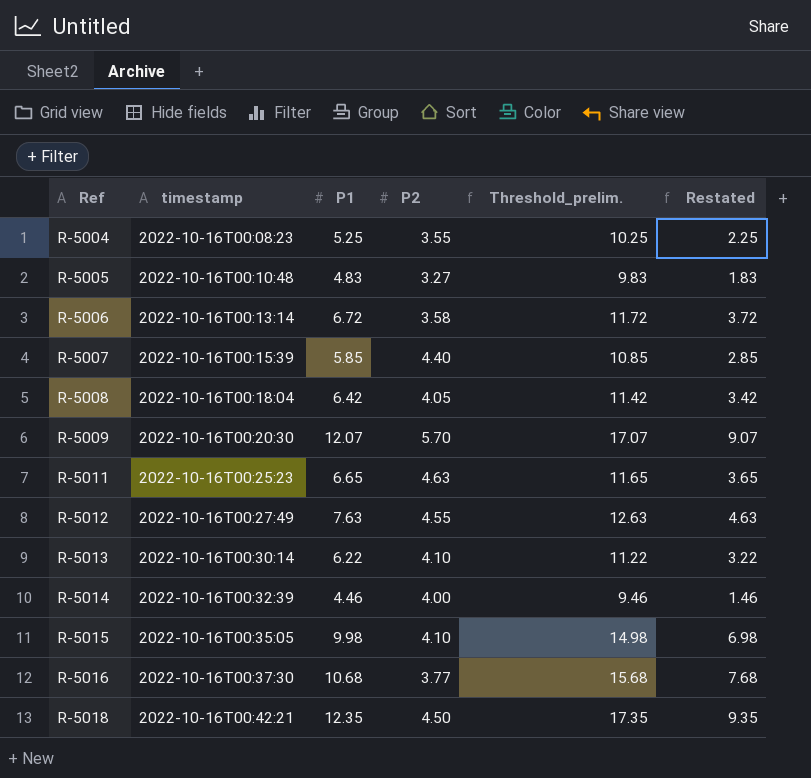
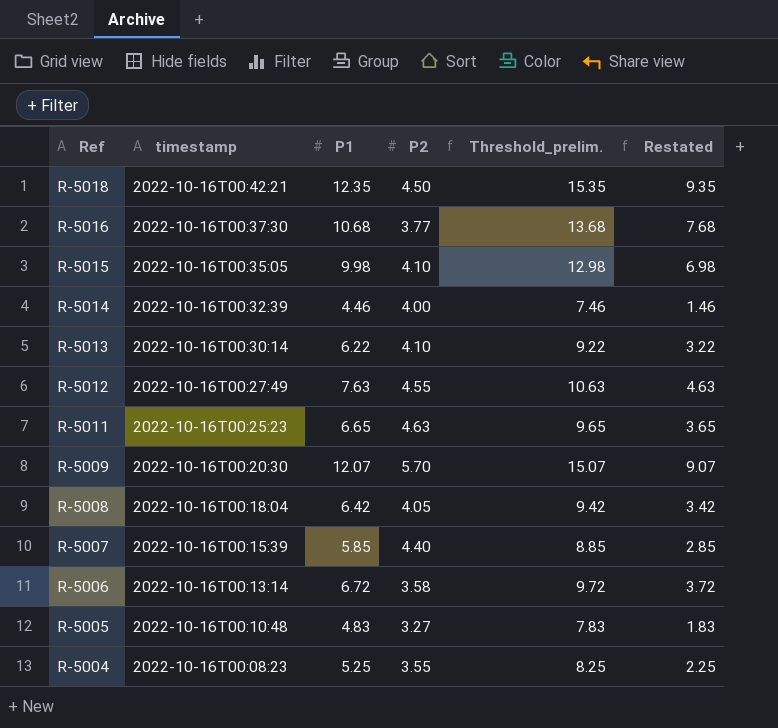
row order: Ref ascending -> Ref descending
column Threshold_prelim. | formula: [P1] + 5 -> [P1] + 3

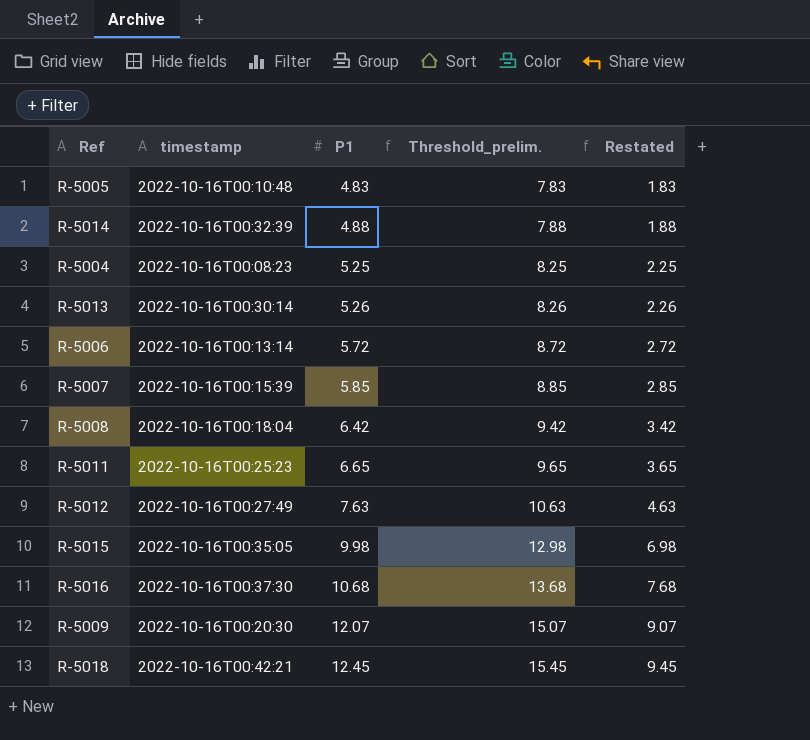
row order: Ref descending -> P1 ascending
column P2 | position: 4 -> none
R-5014 | P1: 4.46 -> 4.88
R-5014 | Threshold_prelim.: 7.46 -> 7.88
R-5014 | Restated: 1.46 -> 1.88
R-5013 | P1: 6.22 -> 5.26
R-5013 | Threshold_prelim.: 9.22 -> 8.26
R-5013 | Restated: 3.22 -> 2.26
R-5006 | P1: 6.72 -> 5.72
R-5006 | Threshold_prelim.: 9.72 -> 8.72
R-5006 | Restated: 3.72 -> 2.72
R-5018 | P1: 12.35 -> 12.45
R-5018 | Threshold_prelim.: 15.35 -> 15.45
R-5018 | Restated: 9.35 -> 9.45

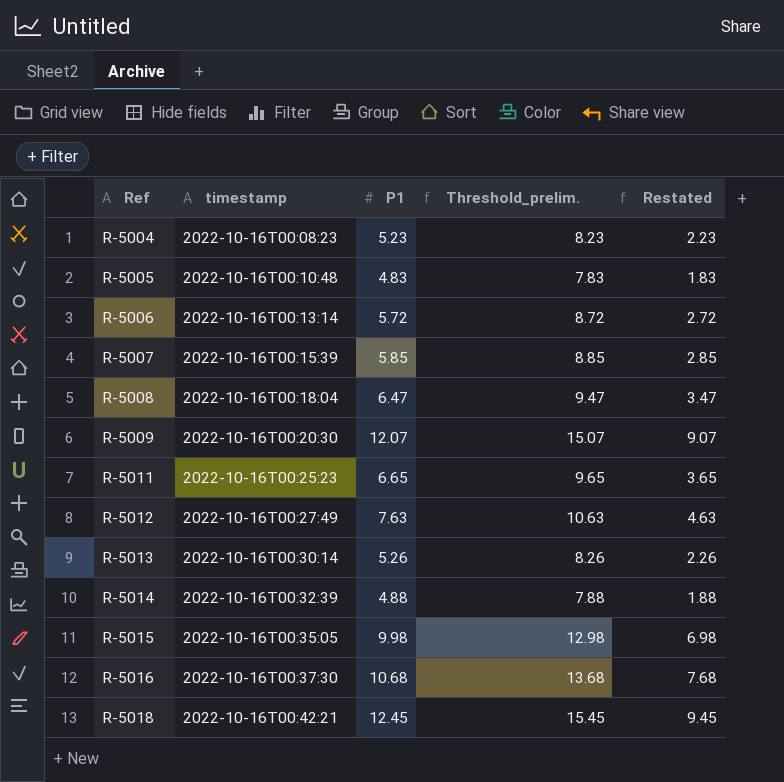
row order: P1 ascending -> Ref ascending
R-5004 | P1: 5.25 -> 5.23
R-5004 | Threshold_prelim.: 8.25 -> 8.23
R-5004 | Restated: 2.25 -> 2.23
R-5008 | P1: 6.42 -> 6.47
R-5008 | Threshold_prelim.: 9.42 -> 9.47
R-5008 | Restated: 3.42 -> 3.47

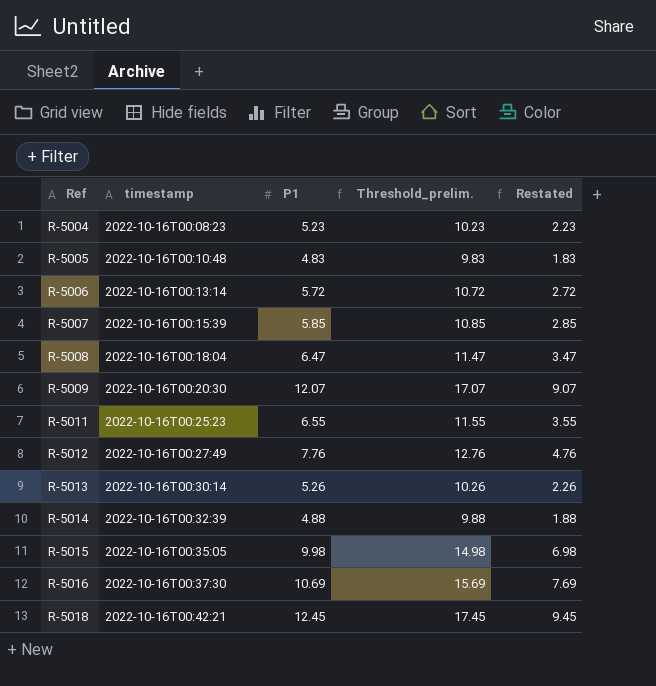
column Threshold_prelim. | formula: [P1] + 3 -> [P1] + 5
R-5011 | P1: 6.65 -> 6.55
R-5011 | Restated: 3.65 -> 3.55
R-5012 | P1: 7.63 -> 7.76
R-5012 | Restated: 4.63 -> 4.76
R-5016 | P1: 10.68 -> 10.69
R-5016 | Restated: 7.68 -> 7.69

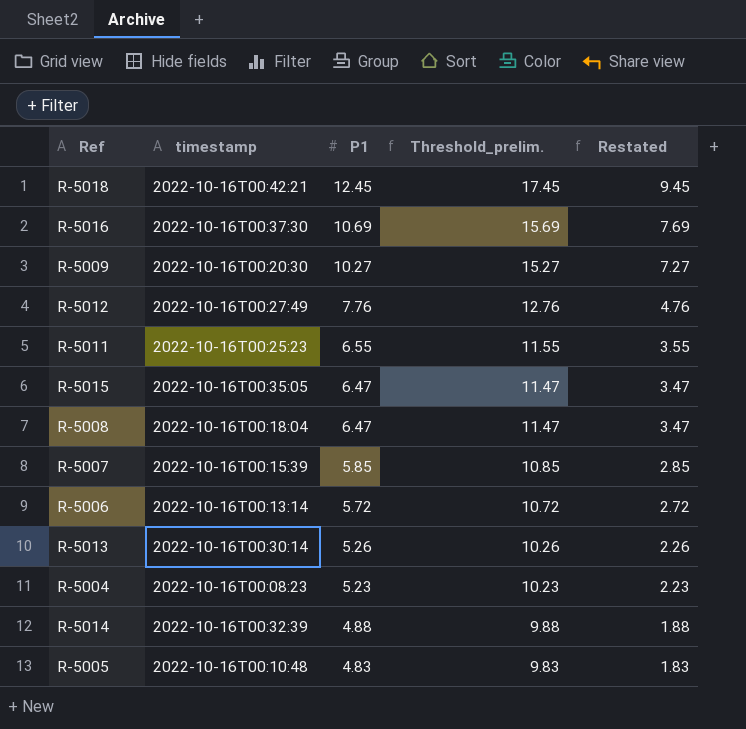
row order: Ref ascending -> P1 descending
R-5009 | P1: 12.07 -> 10.27
R-5009 | Threshold_prelim.: 17.07 -> 15.27
R-5009 | Restated: 9.07 -> 7.27
R-5015 | P1: 9.98 -> 6.47
R-5015 | Threshold_prelim.: 14.98 -> 11.47
R-5015 | Restated: 6.98 -> 3.47

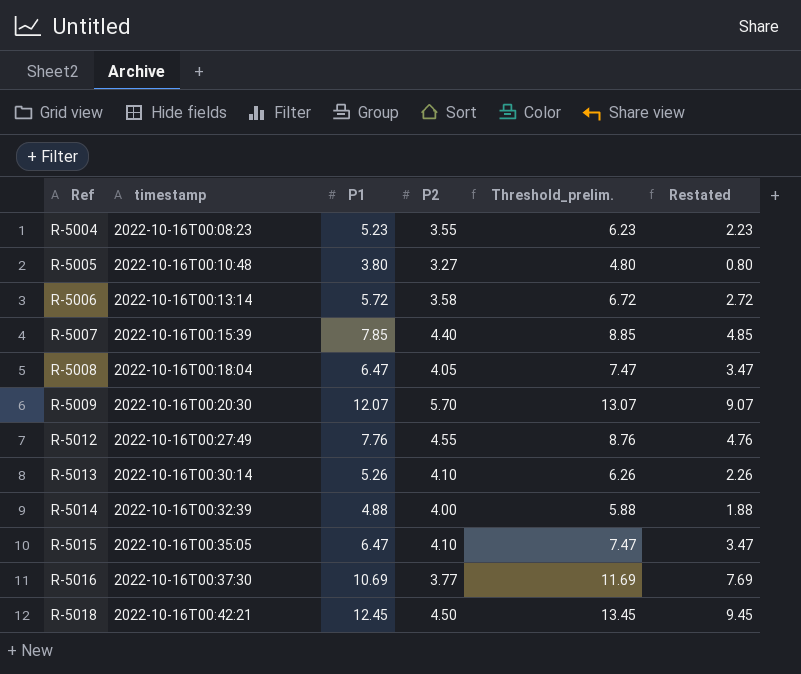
row order: P1 descending -> Ref ascending
column P2 | position: none -> 4
column Threshold_prelim. | formula: [P1] + 5 -> [P1] + 1
row R-5011: 2022-10-16T00:25:23 | 6.55 | 11.55 | 3.55 -> none
R-5005 | P1: 4.83 -> 3.80
R-5005 | Restated: 1.83 -> 0.80
R-5007 | P1: 5.85 -> 7.85
R-5007 | Restated: 2.85 -> 4.85
R-5009 | P1: 10.27 -> 12.07
R-5009 | Restated: 7.27 -> 9.07

